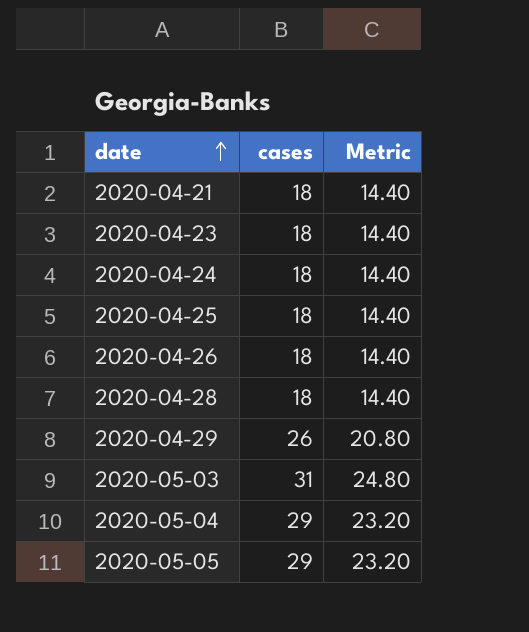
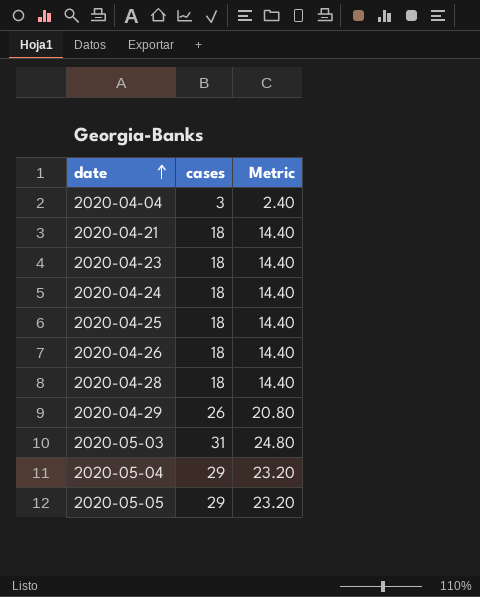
row 2020-04-04: none -> 3 | 2.40

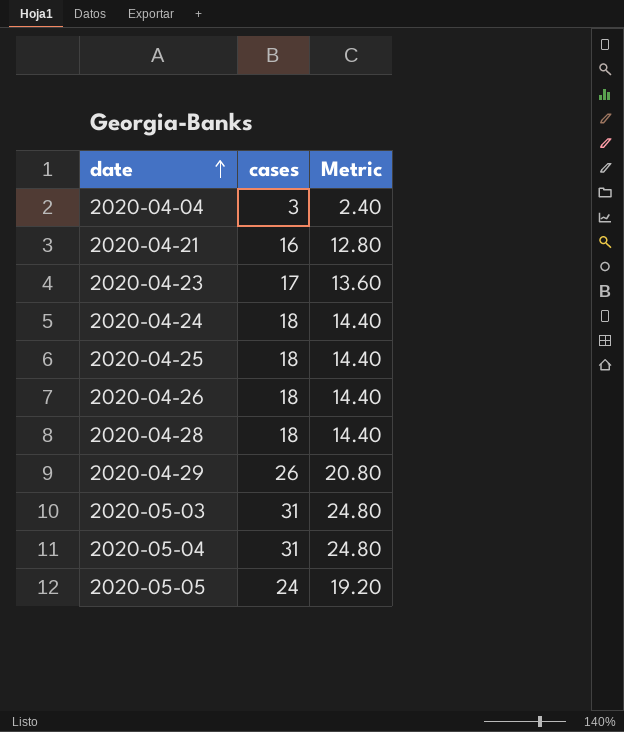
2020-04-21 | cases: 18 -> 16
2020-04-21 | Metric: 14.40 -> 12.80
2020-04-23 | cases: 18 -> 17
2020-04-23 | Metric: 14.40 -> 13.60
2020-05-04 | cases: 29 -> 31
2020-05-04 | Metric: 23.20 -> 24.80
2020-05-05 | cases: 29 -> 24
2020-05-05 | Metric: 23.20 -> 19.20

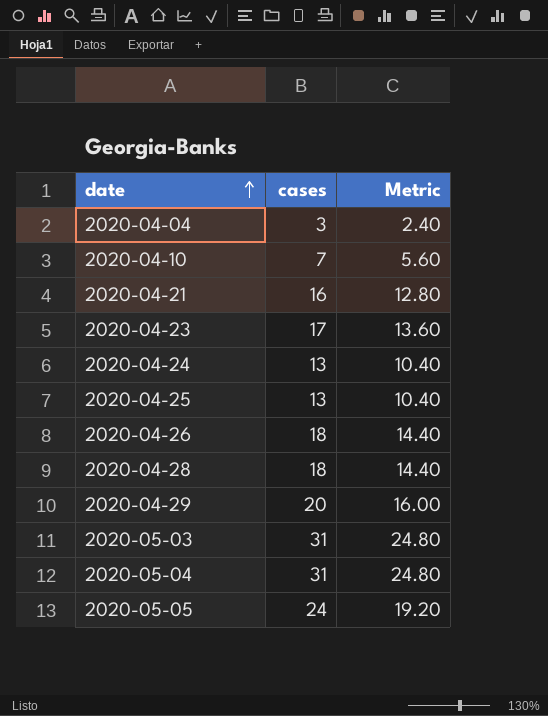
row 2020-04-10: none -> 7 | 5.60
2020-04-24 | cases: 18 -> 13
2020-04-24 | Metric: 14.40 -> 10.40
2020-04-25 | cases: 18 -> 13
2020-04-25 | Metric: 14.40 -> 10.40
2020-04-29 | cases: 26 -> 20
2020-04-29 | Metric: 20.80 -> 16.00

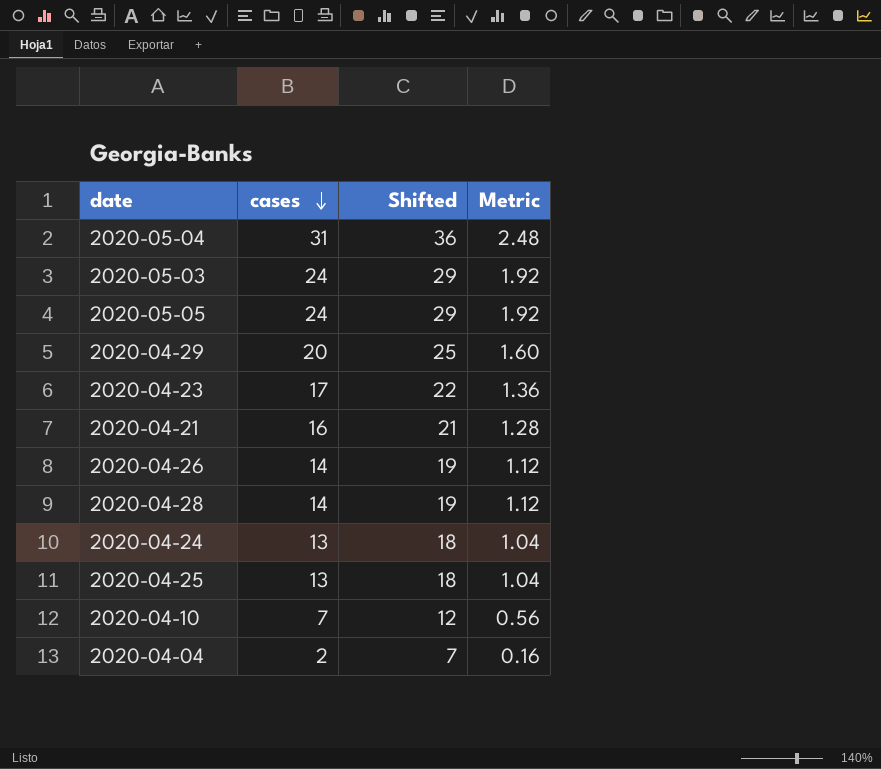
row order: date ascending -> cases descending
column Shifted | formula: none -> [cases] + 5
column Metric | formula: [cases] * 0.8 -> [cases] * 0.08
2020-05-03 | cases: 31 -> 24
2020-04-26 | cases: 18 -> 14
2020-04-28 | cases: 18 -> 14
2020-04-04 | cases: 3 -> 2

